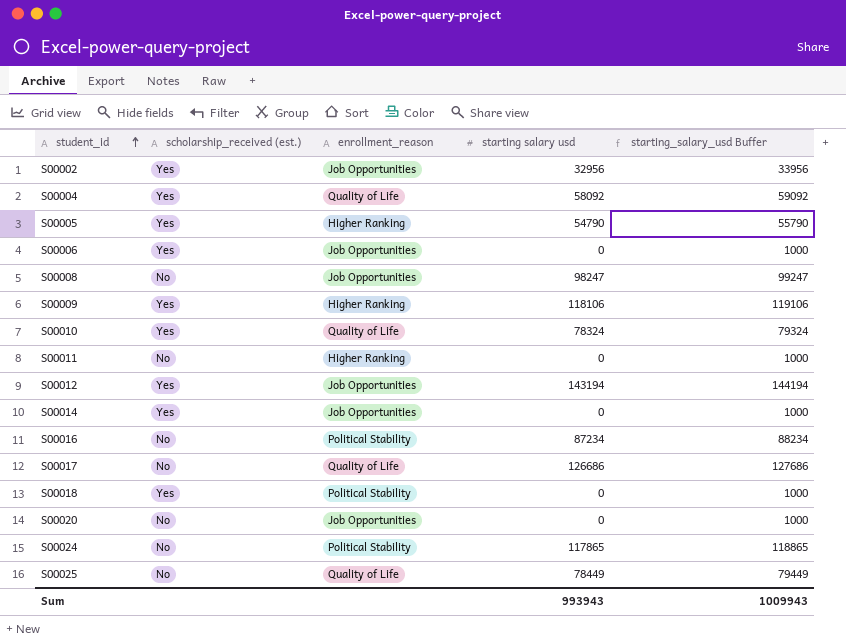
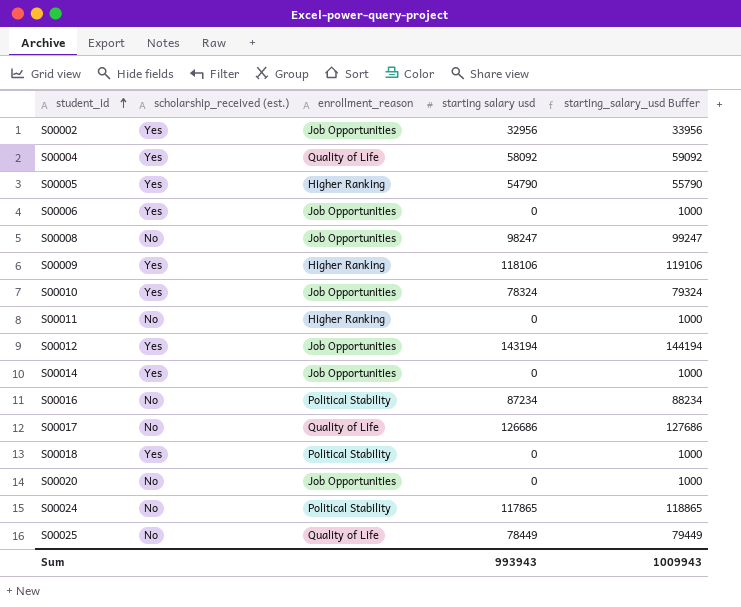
S00010 | enrollment_reason: Quality of Life -> Job Opportunities

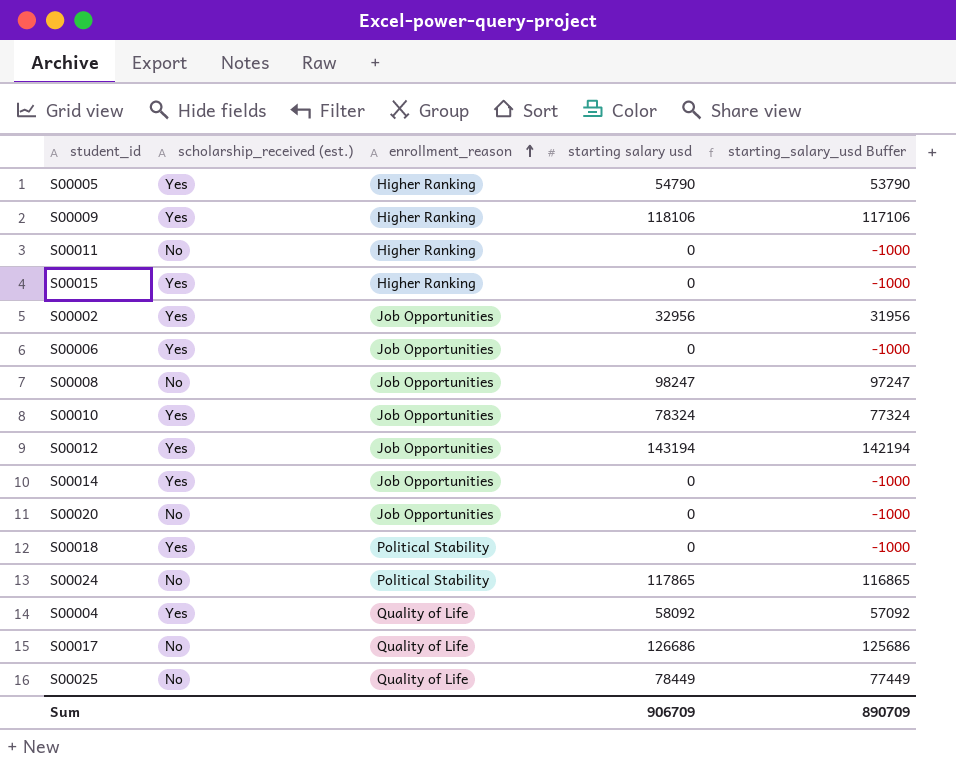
row order: student_id ascending -> enrollment_reason ascending
column starting_salary_usd Buffer | formula: [starting salary usd] + 1000 -> [starting salary usd] - 1000
row S00016: No | Political Stability | 87234 | 88234 -> none
row S00015: none -> Yes | Higher Ranking | 0 | -1000
Sum | starting salary usd: 993943 -> 906709
Sum | starting_salary_usd Buffer: 1009943 -> 890709

